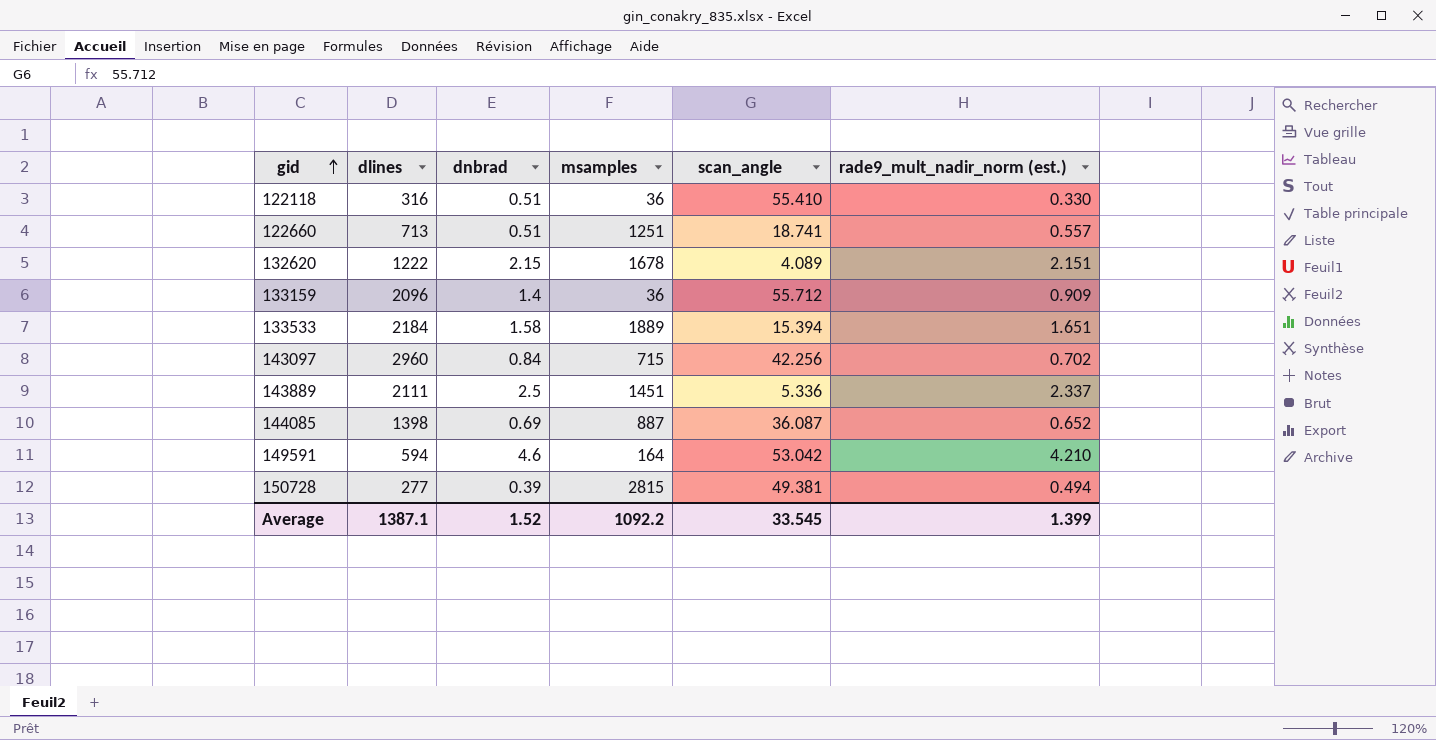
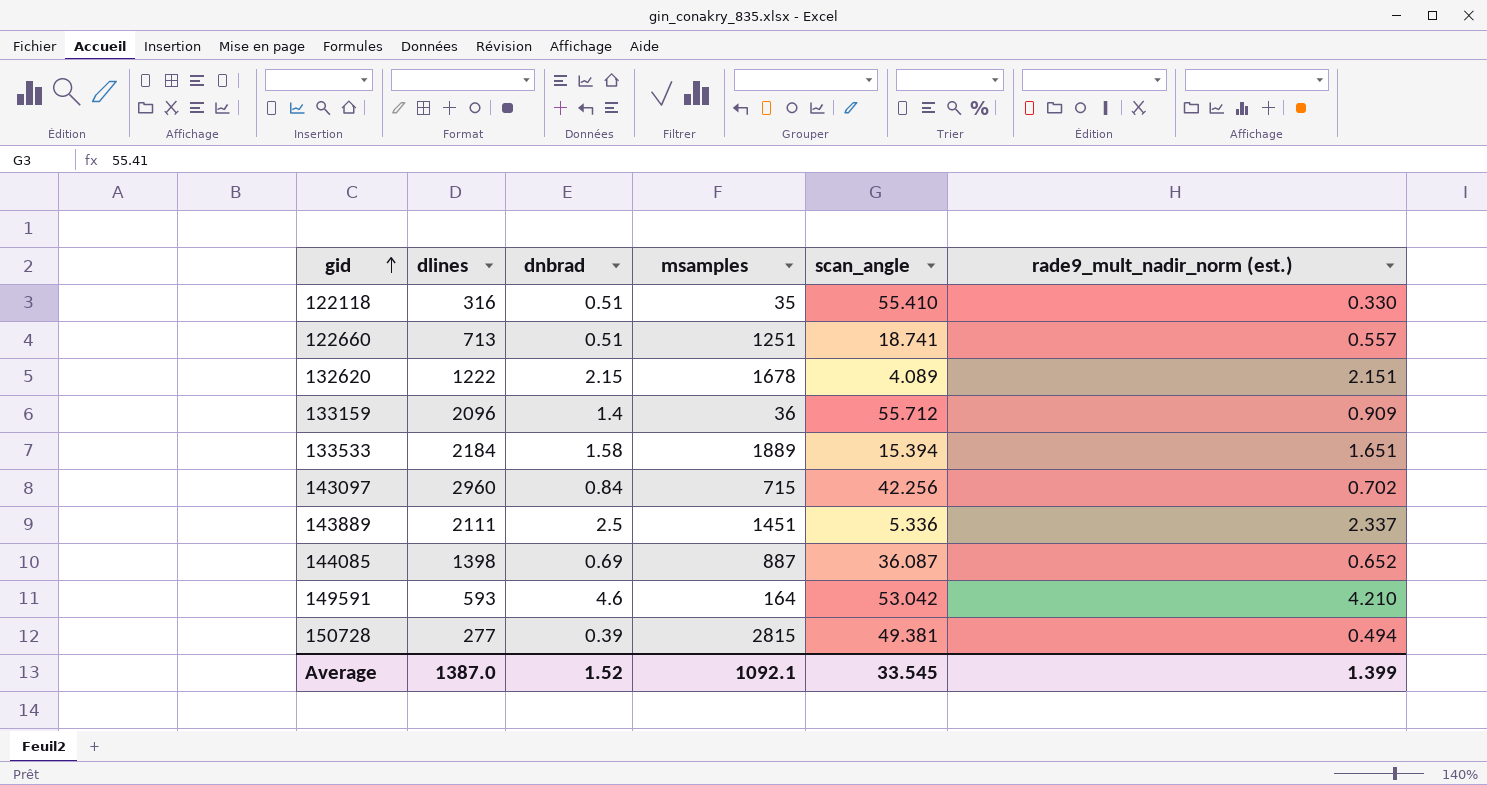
122118 | msamples: 36 -> 35
149591 | dlines: 594 -> 593
Average | dlines: 1387.1 -> 1387.0
Average | msamples: 1092.2 -> 1092.1

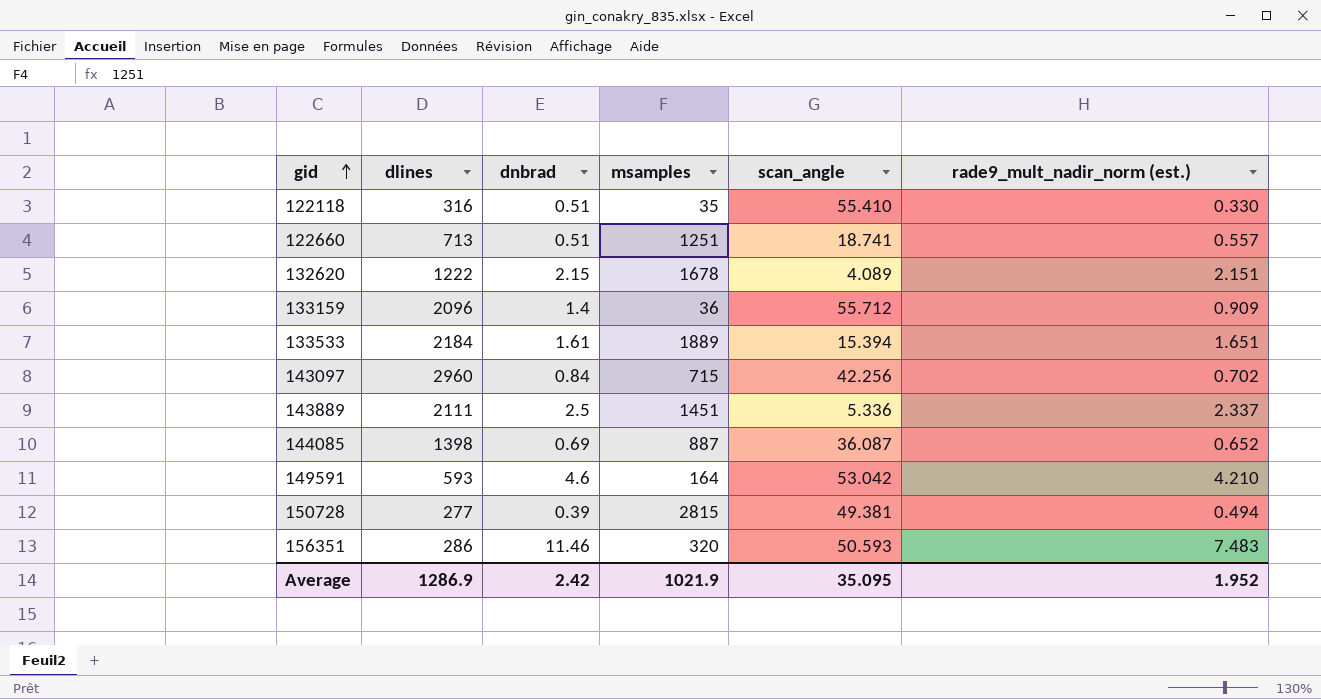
133533 | dnbrad: 1.58 -> 1.61
row 156351: none -> 286 | 11.46 | 320 | 50.593 | 7.483
Average | dlines: 1387.0 -> 1286.9
Average | dnbrad: 1.52 -> 2.42
Average | msamples: 1092.1 -> 1021.9
Average | scan_angle: 33.545 -> 35.095
Average | rade9_mult_nadir_norm (est.): 1.399 -> 1.952

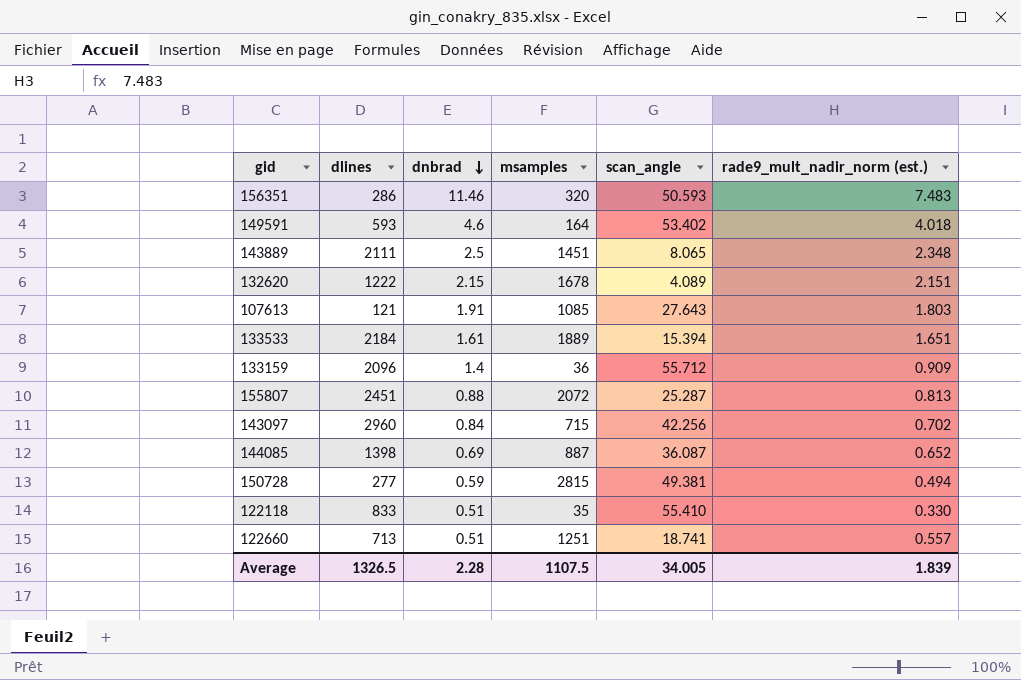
row order: gid ascending -> dnbrad descending
149591 | scan_angle: 53.042 -> 53.402
149591 | rade9_mult_nadir_norm (est.): 4.210 -> 4.018
143889 | scan_angle: 5.336 -> 8.065
143889 | rade9_mult_nadir_norm (est.): 2.337 -> 2.348
row 107613: none -> 121 | 1.91 | 1085 | 27.643 | 1.803
row 155807: none -> 2451 | 0.88 | 2072 | 25.287 | 0.813
150728 | dnbrad: 0.39 -> 0.59
122118 | dlines: 316 -> 833
Average | dlines: 1286.9 -> 1326.5
Average | dnbrad: 2.42 -> 2.28
Average | msamples: 1021.9 -> 1107.5
Average | scan_angle: 35.095 -> 34.005
Average | rade9_mult_nadir_norm (est.): 1.952 -> 1.839

